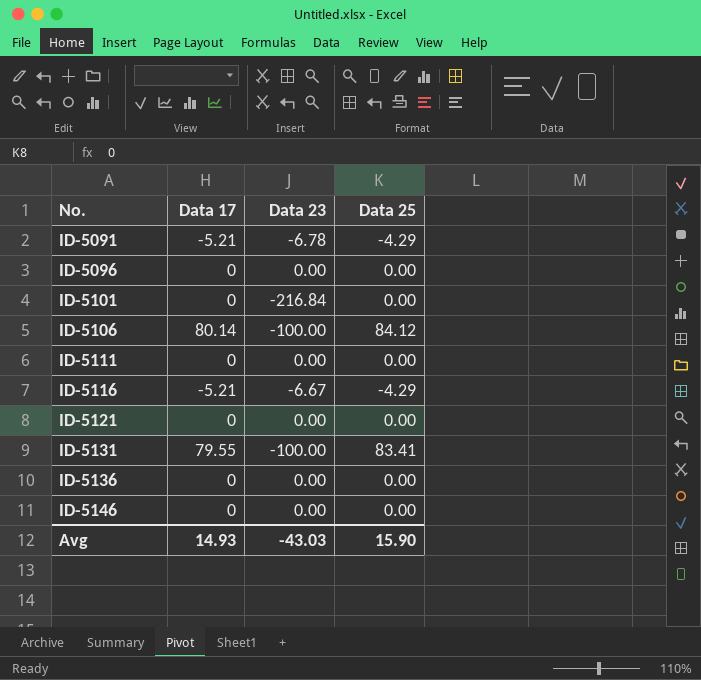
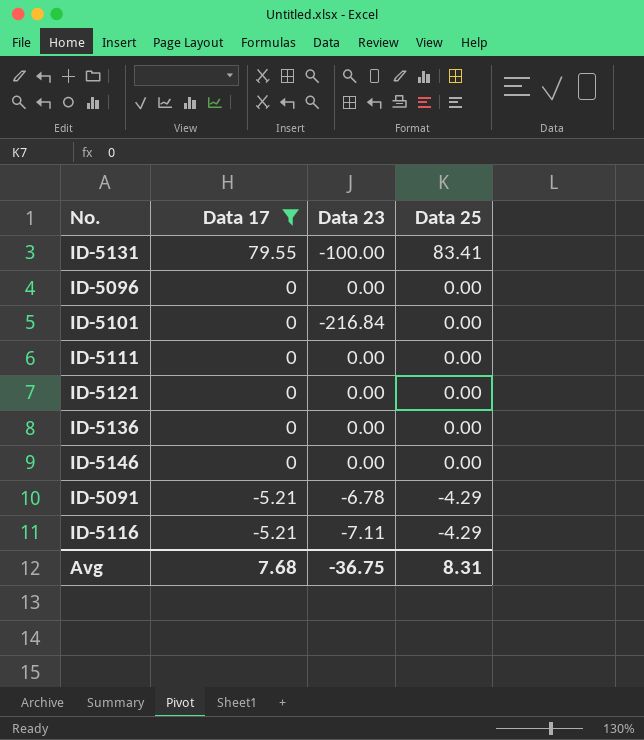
filter: none -> Data 17 != 80.14
row order: No. ascending -> Data 17 descending
ID-5116 | Data 23: -6.67 -> -7.11
Avg | Data 17: 14.93 -> 7.68
Avg | Data 23: -43.03 -> -36.75
Avg | Data 25: 15.90 -> 8.31

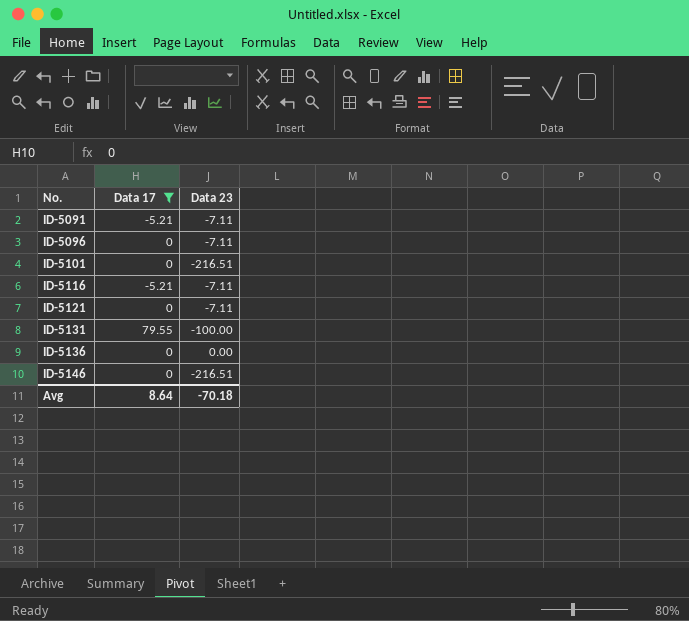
row order: Data 17 descending -> No. ascending
column Data 25 | position: 4 -> none
row ID-5111: 0 | 0.00 | 0.00 -> none
ID-5091 | Data 23: -6.78 -> -7.11
ID-5096 | Data 23: 0.00 -> -7.11
ID-5101 | Data 23: -216.84 -> -216.51
ID-5121 | Data 23: 0.00 -> -7.11
ID-5146 | Data 23: 0.00 -> -216.51
Avg | Data 17: 7.68 -> 8.64
Avg | Data 23: -36.75 -> -70.18

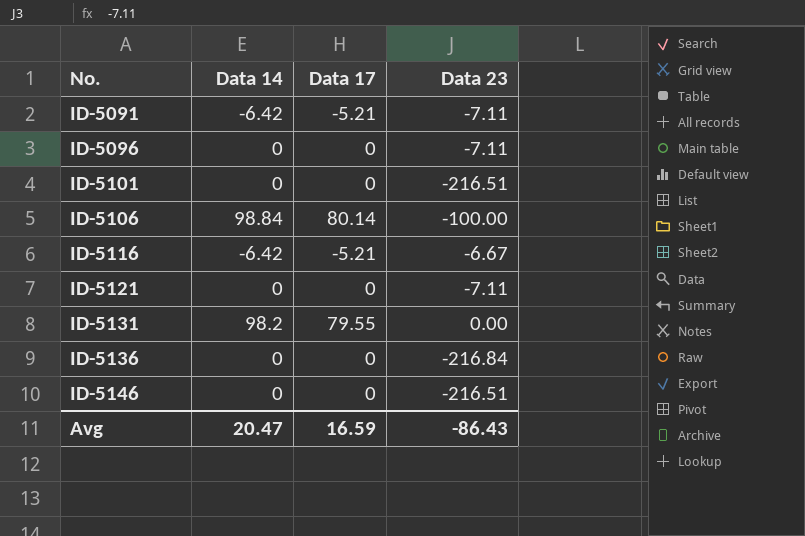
filter: Data 17 != 80.14 -> none
column Data 14 | position: none -> 2
ID-5116 | Data 23: -7.11 -> -6.67
ID-5131 | Data 23: -100.00 -> 0.00
ID-5136 | Data 23: 0.00 -> -216.84
Avg | Data 17: 8.64 -> 16.59
Avg | Data 23: -70.18 -> -86.43

